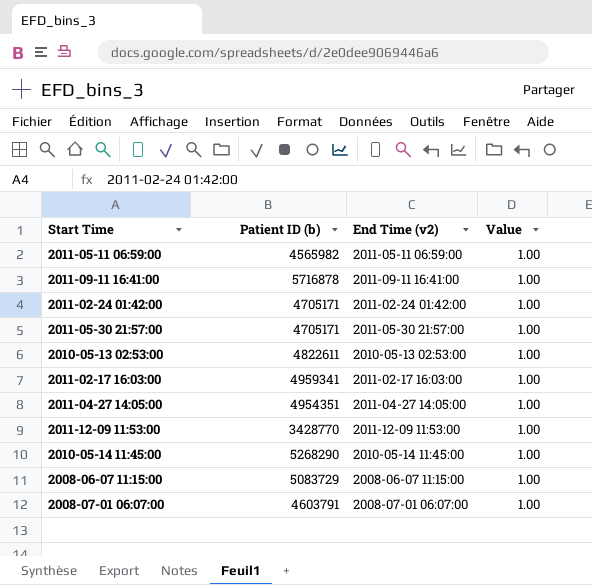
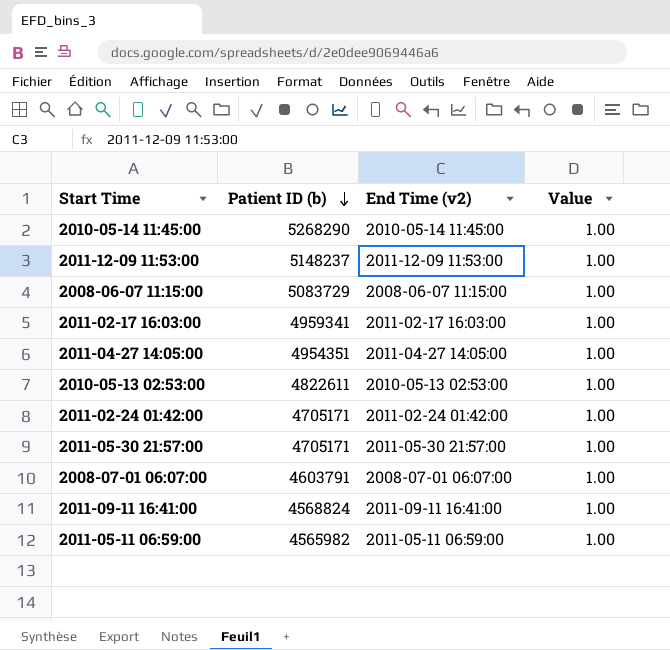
row order: none -> Patient ID (b) descending
2011-12-09 11:53:00 | Patient ID (b): 3428770 -> 5148237
2011-09-11 16:41:00 | Patient ID (b): 5716878 -> 4568824

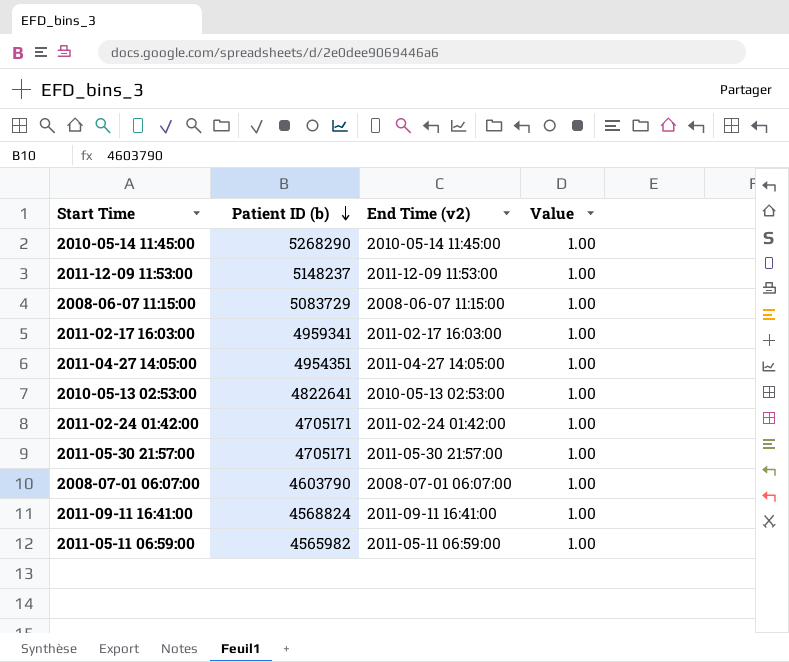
2010-05-13 02:53:00 | Patient ID (b): 4822611 -> 4822641
2008-07-01 06:07:00 | Patient ID (b): 4603791 -> 4603790

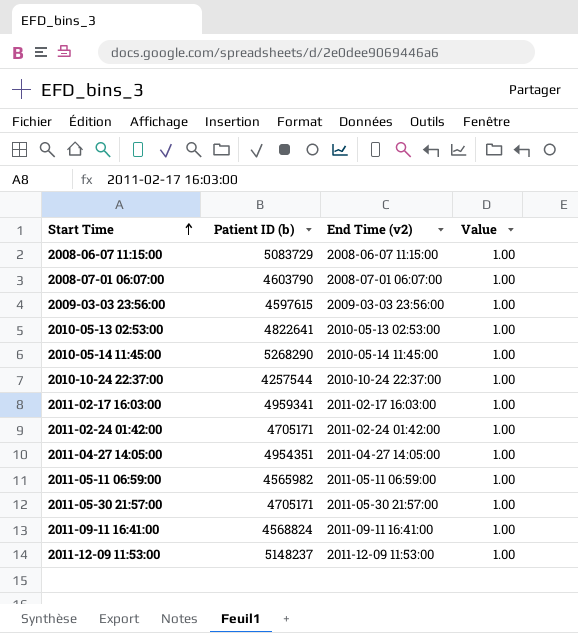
row order: Patient ID (b) descending -> Start Time ascending
row 2009-03-03 23:56:00: none -> 4597615 | 2009-03-03 23:56:00 | 1.00
row 2010-10-24 22:37:00: none -> 4257544 | 2010-10-24 22:37:00 | 1.00

